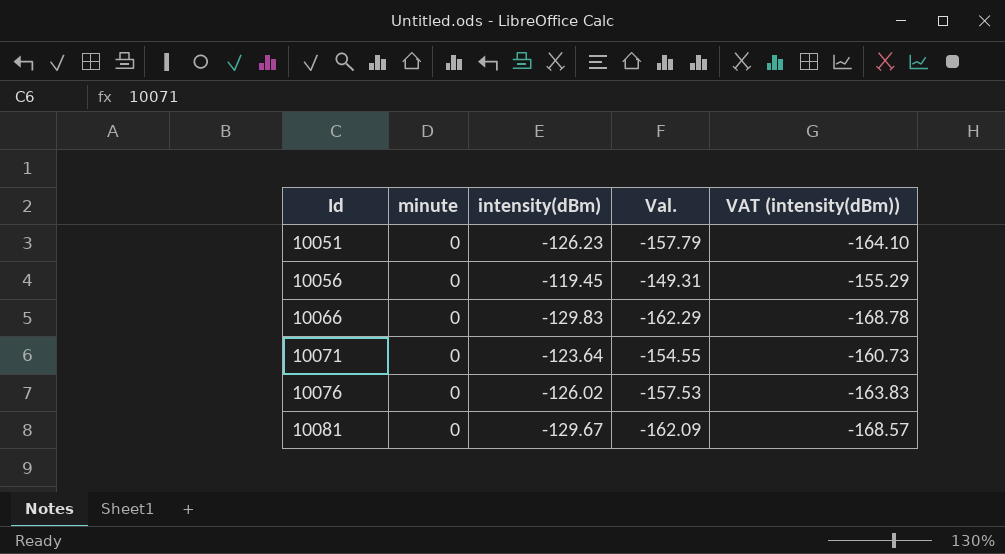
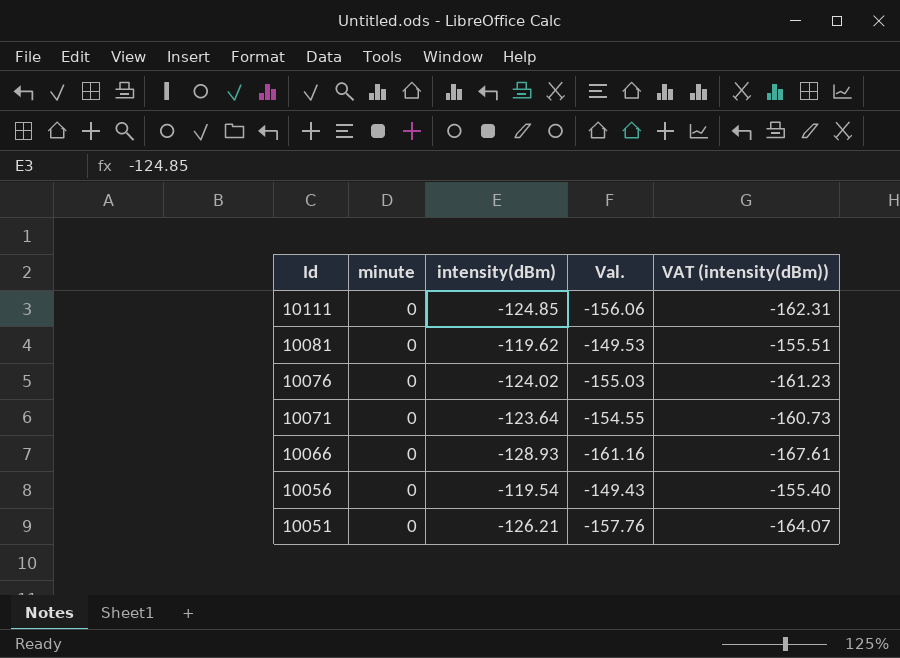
row order: Id ascending -> Id descending
row 10111: none -> 0 | -124.85 | -156.06 | -162.31
10081 | intensity(dBm): -129.67 -> -119.62
10081 | Val.: -162.09 -> -149.53
10081 | VAT (intensity(dBm)): -168.57 -> -155.51
10076 | intensity(dBm): -126.02 -> -124.02
10076 | Val.: -157.53 -> -155.03
10076 | VAT (intensity(dBm)): -163.83 -> -161.23
10066 | intensity(dBm): -129.83 -> -128.93
10066 | Val.: -162.29 -> -161.16
10066 | VAT (intensity(dBm)): -168.78 -> -167.61
10056 | intensity(dBm): -119.45 -> -119.54
10056 | Val.: -149.31 -> -149.43
10056 | VAT (intensity(dBm)): -155.29 -> -155.40
10051 | intensity(dBm): -126.23 -> -126.21
10051 | Val.: -157.79 -> -157.76
10051 | VAT (intensity(dBm)): -164.10 -> -164.07

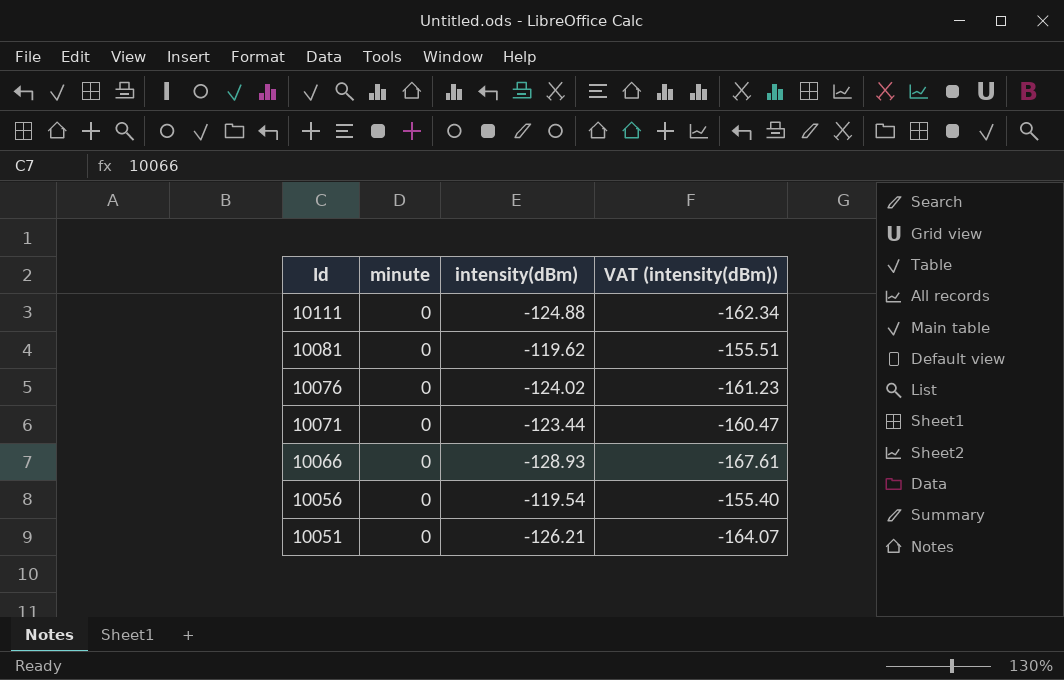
column Val. | formula: [intensity(dBm)] * 1.25 -> none
10111 | intensity(dBm): -124.85 -> -124.88
10111 | VAT (intensity(dBm)): -162.31 -> -162.34
10071 | intensity(dBm): -123.64 -> -123.44
10071 | VAT (intensity(dBm)): -160.73 -> -160.47

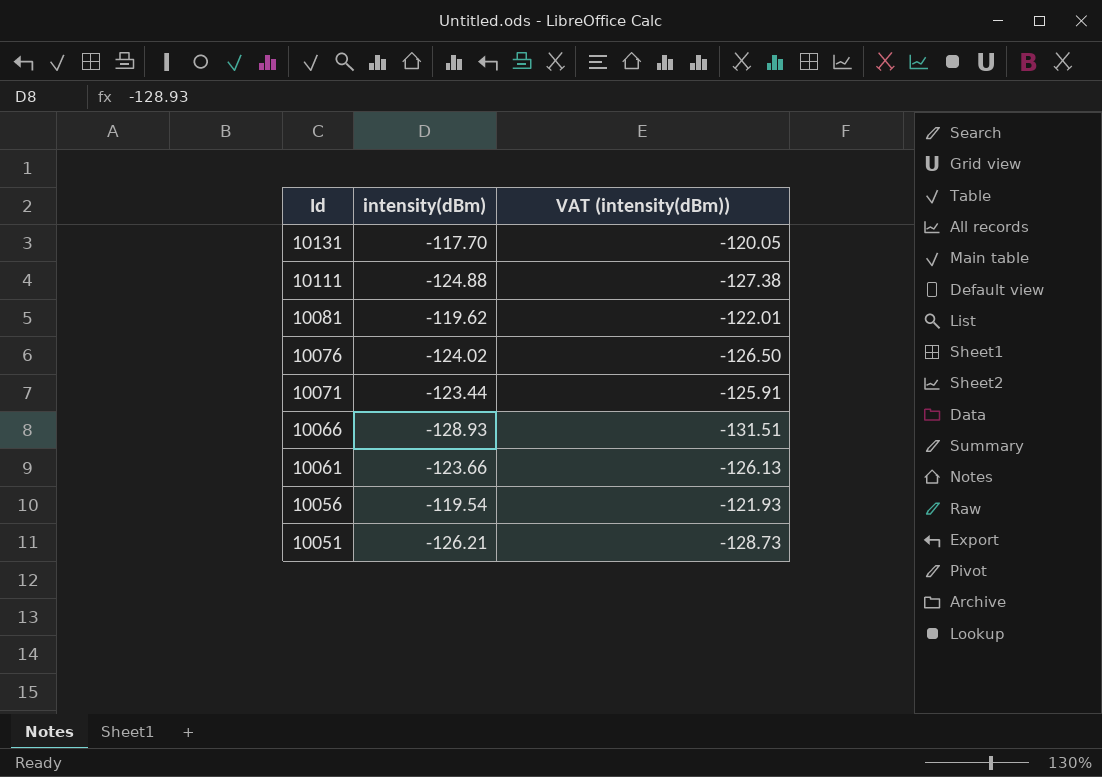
column minute | position: 2 -> none
column VAT (intensity(dBm)) | formula: [intensity(dBm)] * 1.3 -> [intensity(dBm)] * 1.02
row 10131: none -> -117.70 | -120.05
row 10061: none -> -123.66 | -126.13

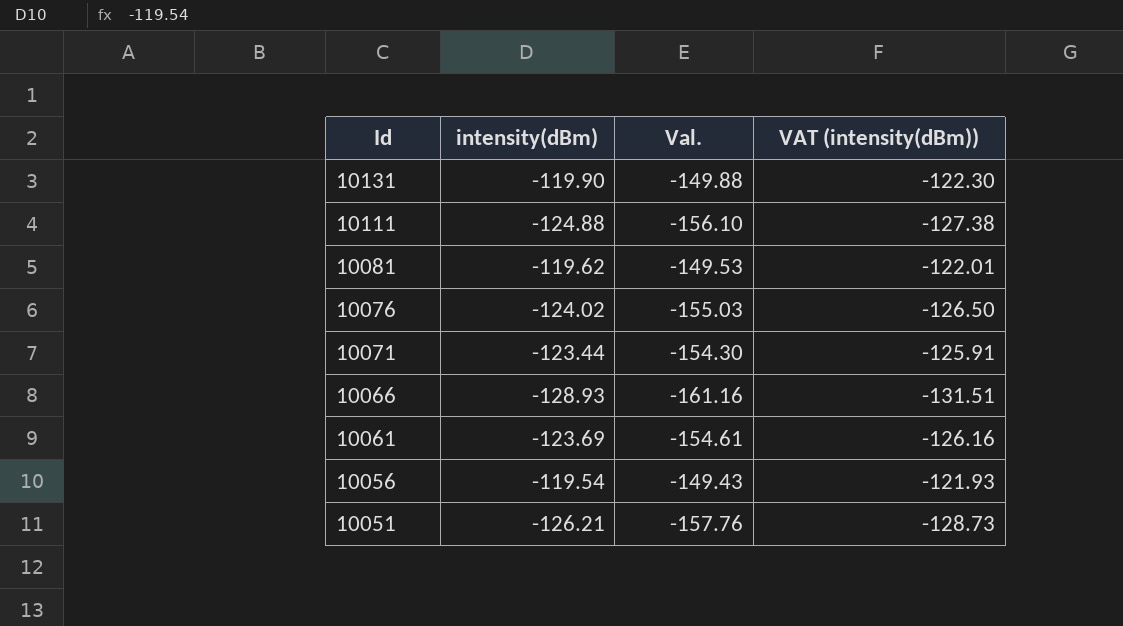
column Val. | formula: none -> [intensity(dBm)] * 1.25
10131 | intensity(dBm): -117.70 -> -119.90
10131 | VAT (intensity(dBm)): -120.05 -> -122.30
10061 | intensity(dBm): -123.66 -> -123.69
10061 | VAT (intensity(dBm)): -126.13 -> -126.16

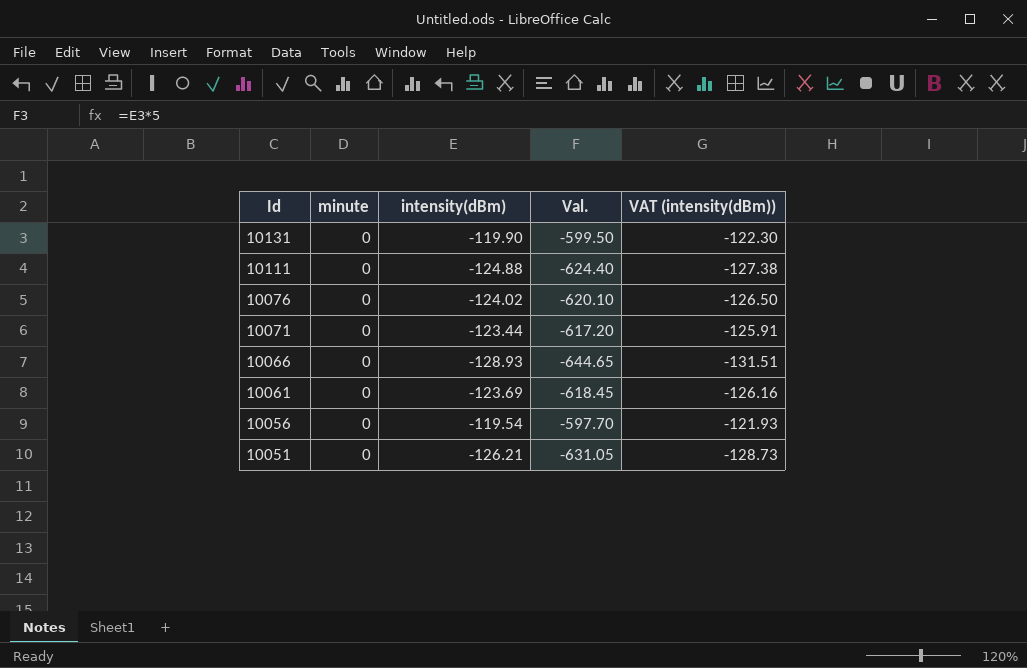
column minute | position: none -> 2
column Val. | formula: [intensity(dBm)] * 1.25 -> [intensity(dBm)] * 5
row 10081: -119.62 | -149.53 | -122.01 -> none

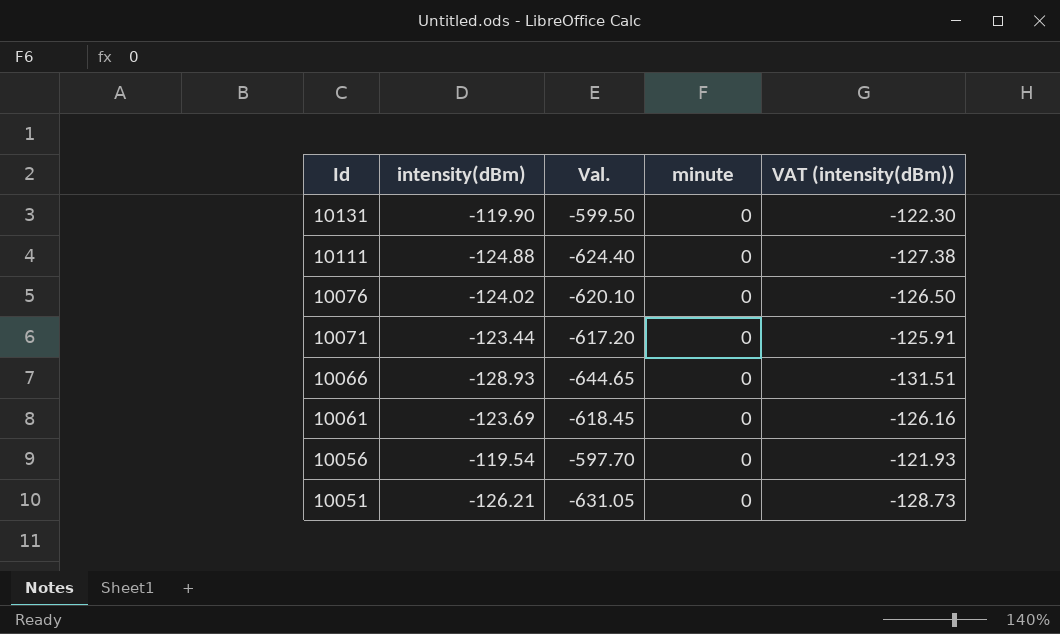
column minute | position: 2 -> 4

